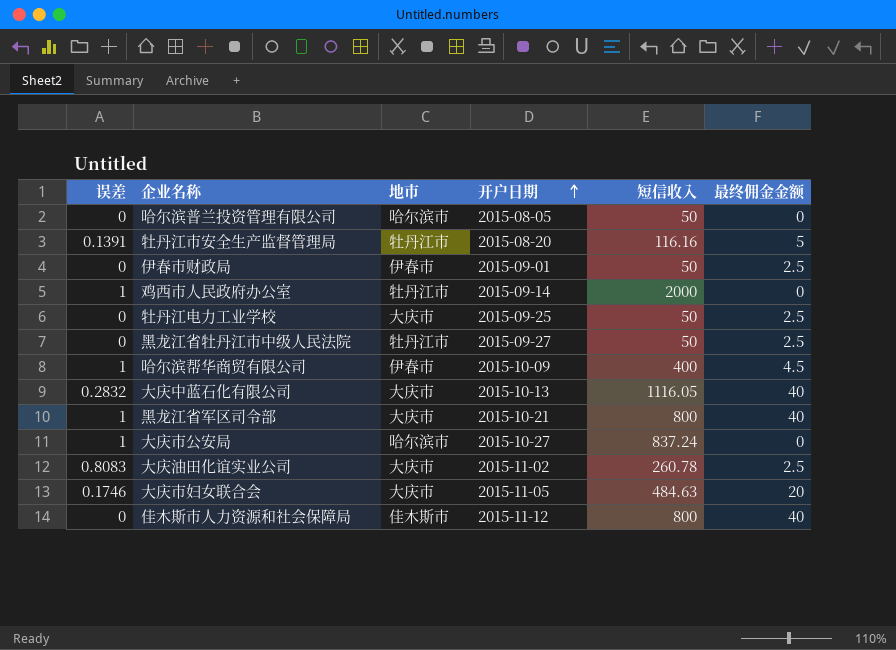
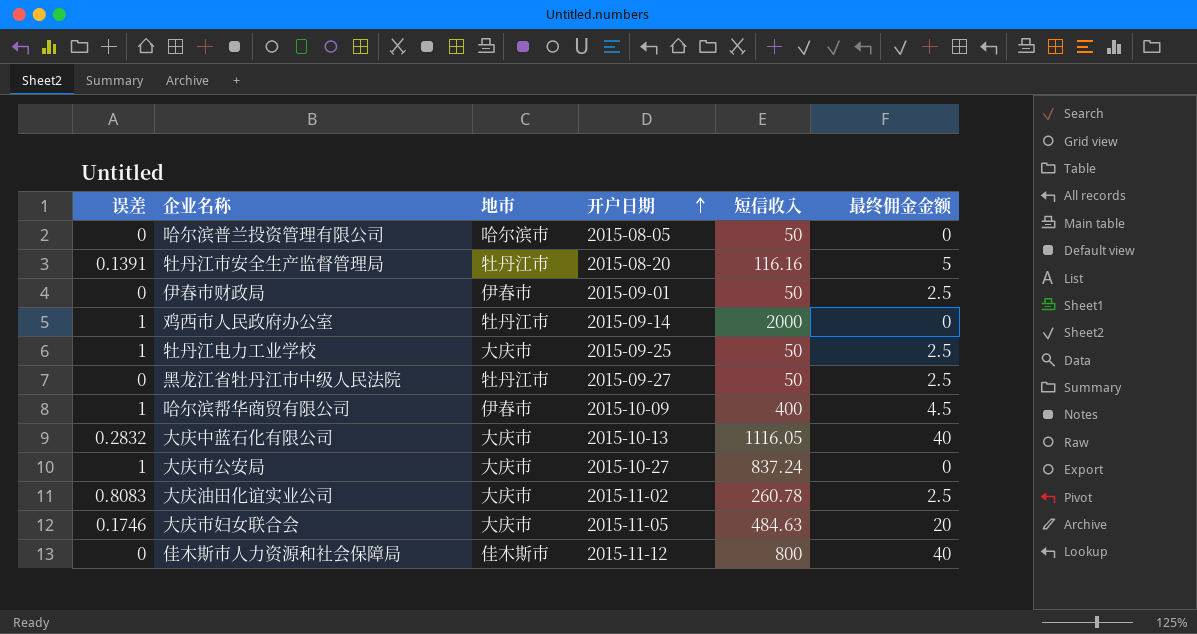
row 黑龙江省军区司令部: 1 | 大庆市 | 2015-10-21 | 800 | 40 -> none
牡丹江电力工业学校 | 误差: 0 -> 1
大庆市公安局 | 地市: 哈尔滨市 -> 大庆市

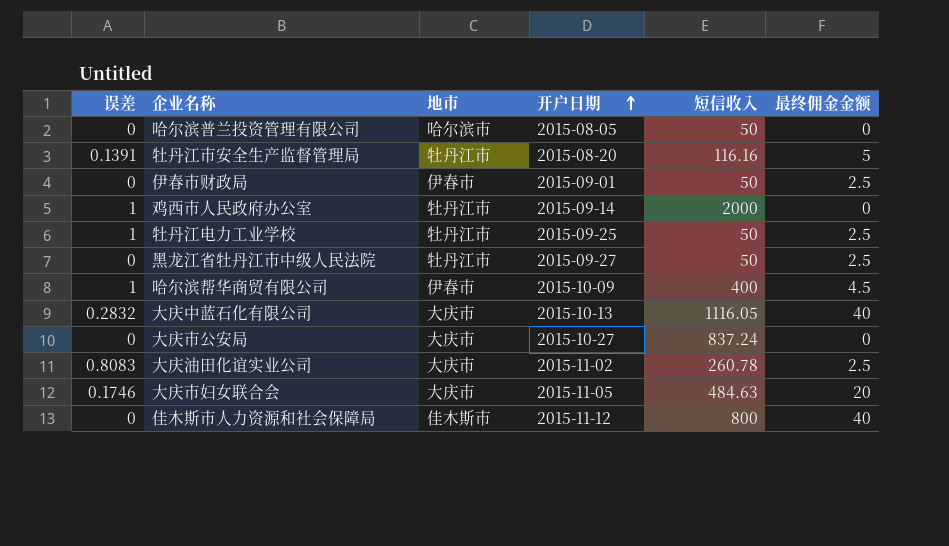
牡丹江电力工业学校 | 地市: 大庆市 -> 牡丹江市
大庆市公安局 | 误差: 1 -> 0

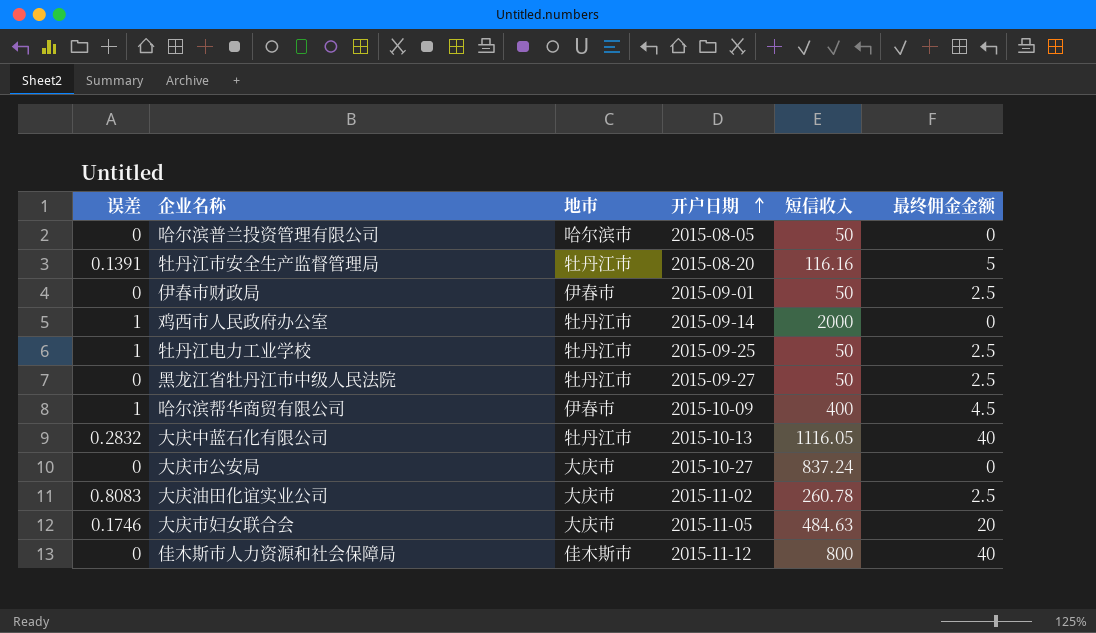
大庆中蓝石化有限公司 | 地市: 大庆市 -> 牡丹江市

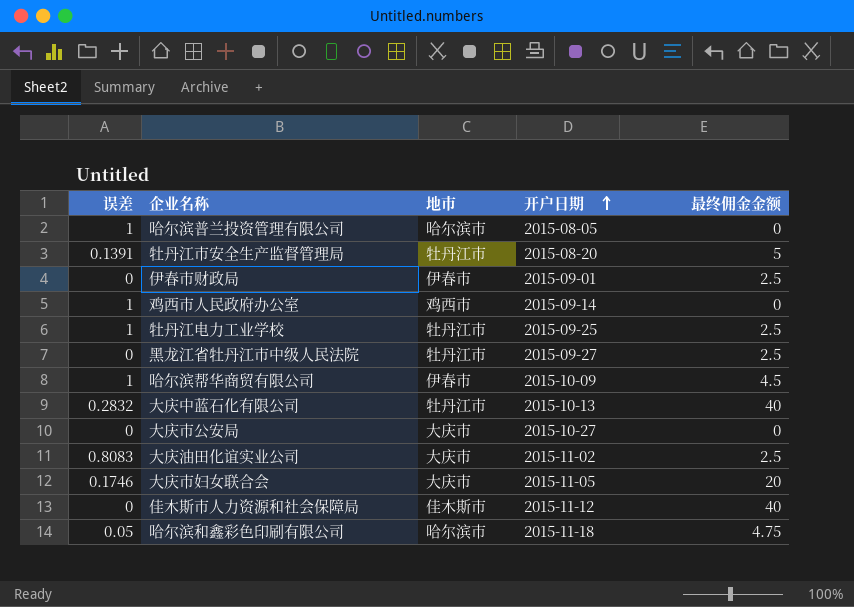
column 短信收入 | position: 5 -> none
哈尔滨普兰投资管理有限公司 | 误差: 0 -> 1
鸡西市人民政府办公室 | 地市: 牡丹江市 -> 鸡西市
row 哈尔滨和鑫彩色印刷有限公司: none -> 0.05 | 哈尔滨市 | 2015-11-18 | 4.75

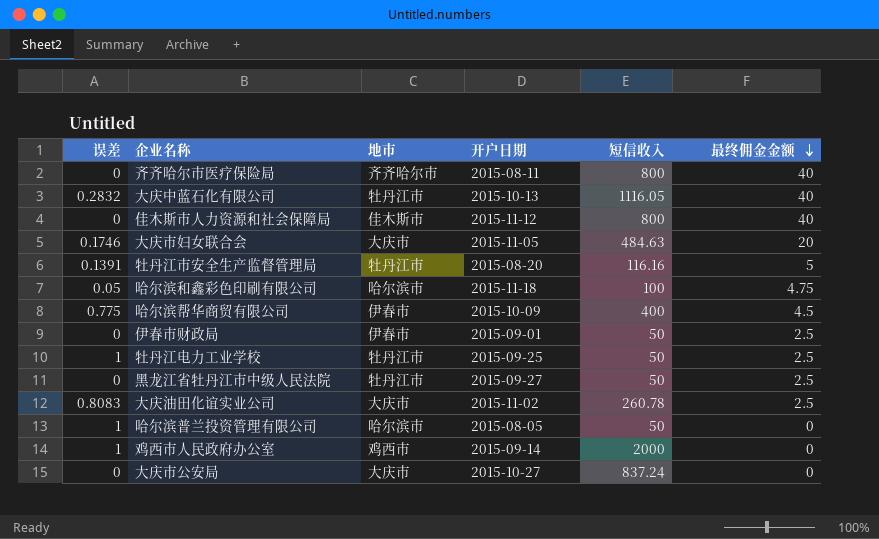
row order: 开户日期 ascending -> 最终佣金金额 descending
column 短信收入 | position: none -> 5
row 齐齐哈尔市医疗保险局: none -> 0 | 齐齐哈尔市 | 2015-08-11 | 800 | 40
哈尔滨帮华商贸有限公司 | 误差: 1 -> 0.775

